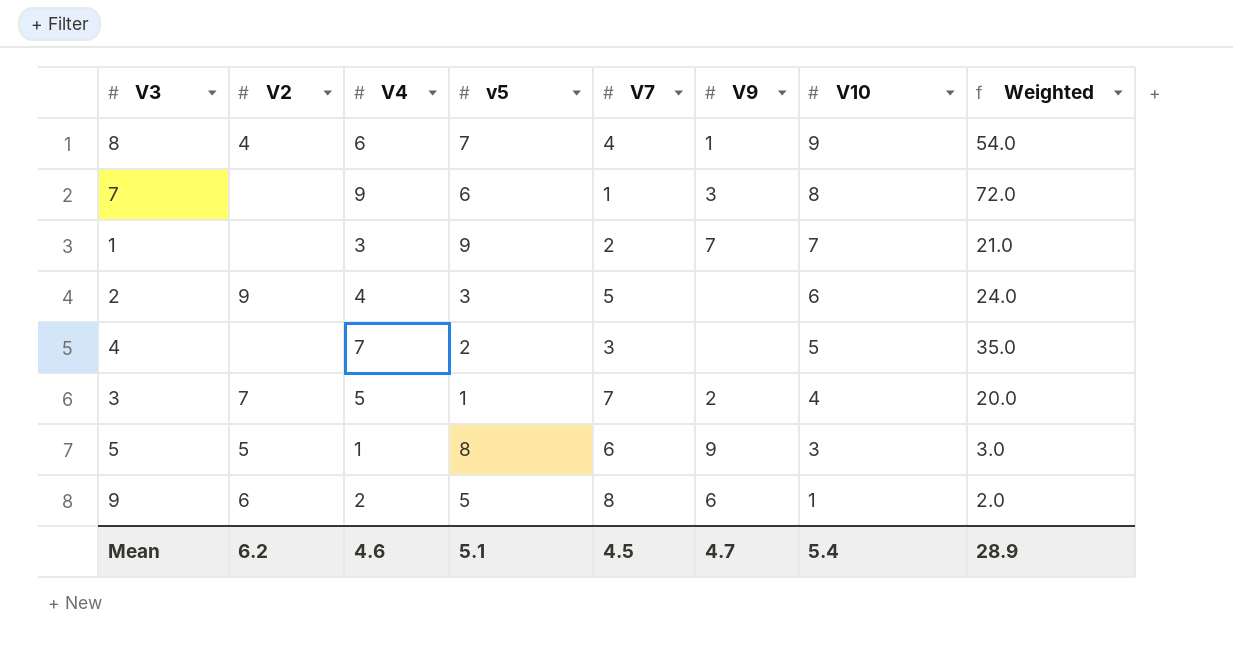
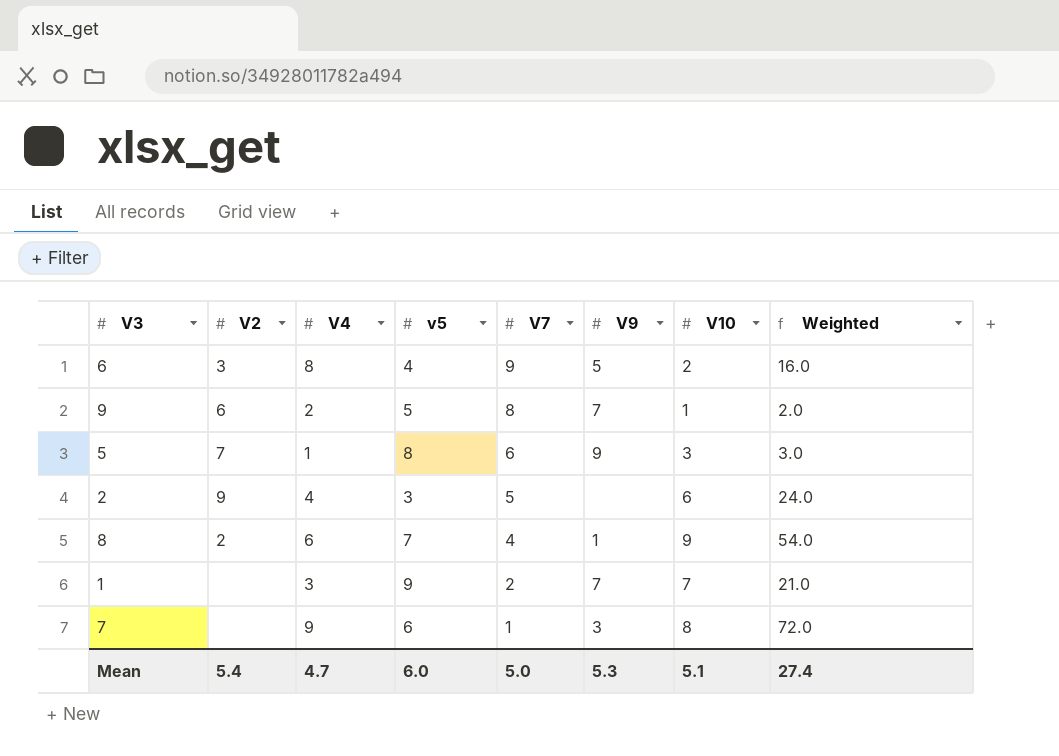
row order: V10 descending -> V7 descending
row 4: none | 7 | 2 | 3 | none | 5 | 35.0 -> none
row 3: 7 | 5 | 1 | 7 | 2 | 4 | 20.0 -> none
row 6: none -> 3 | 8 | 4 | 9 | 5 | 2 | 16.0
9 | V9: 6 -> 7
5 | V2: 5 -> 7
8 | V2: 4 -> 2
Mean | V2: 6.2 -> 5.4
Mean | V4: 4.6 -> 4.7
Mean | v5: 5.1 -> 6.0
Mean | V7: 4.5 -> 5.0
Mean | V9: 4.7 -> 5.3
Mean | V10: 5.4 -> 5.1
Mean | Weighted: 28.9 -> 27.4

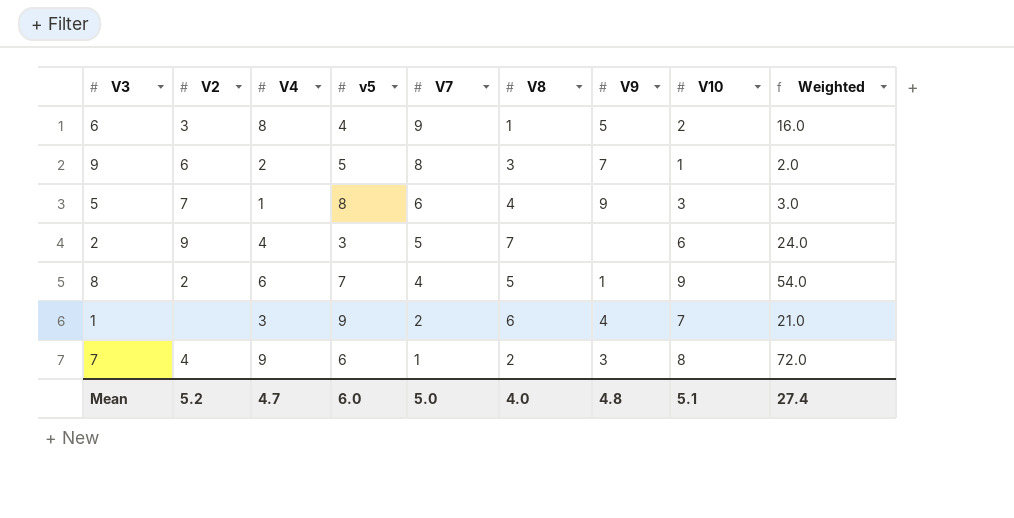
column V8 | position: none -> 6
1 | V9: 7 -> 4
7 | V2: none -> 4
Mean | V2: 5.4 -> 5.2
Mean | V9: 5.3 -> 4.8

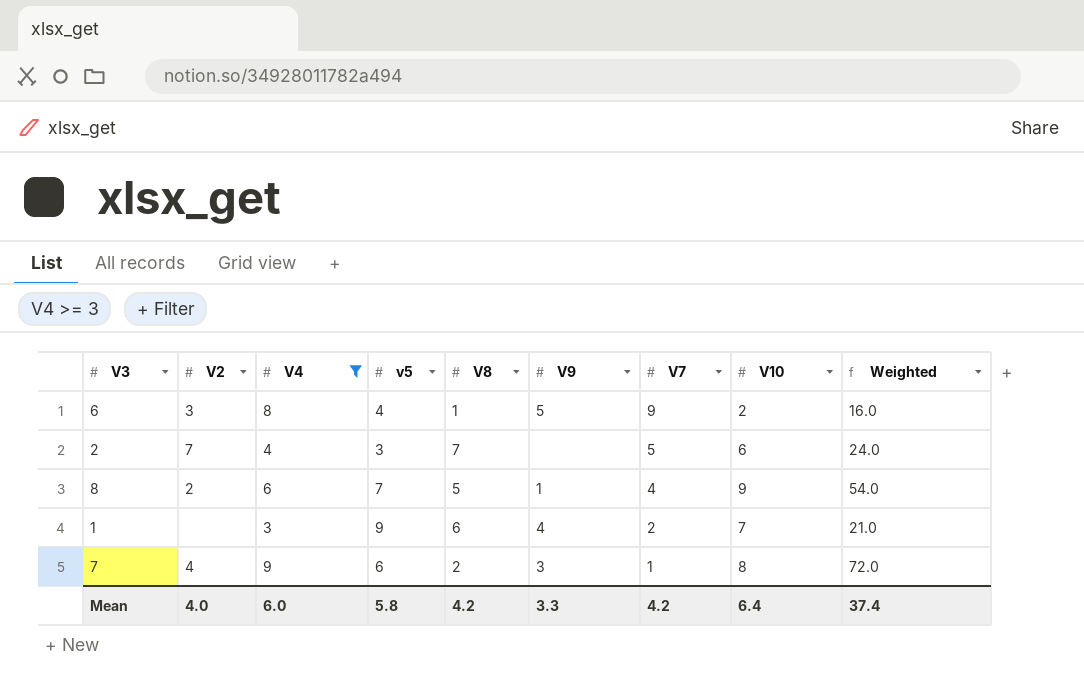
filter: none -> V4 >= 3
column V7 | position: 5 -> 7
2 | V2: 9 -> 7
Mean | V2: 5.2 -> 4.0
Mean | V4: 4.7 -> 6.0
Mean | v5: 6.0 -> 5.8
Mean | V8: 4.0 -> 4.2
Mean | V9: 4.8 -> 3.3
Mean | V7: 5.0 -> 4.2
Mean | V10: 5.1 -> 6.4
Mean | Weighted: 27.4 -> 37.4

